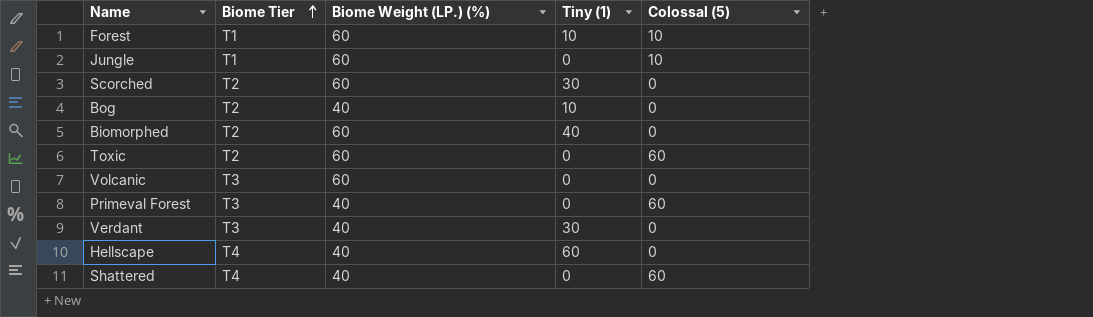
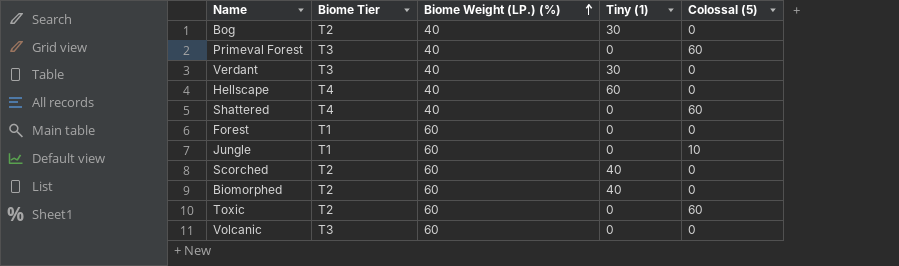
row order: Biome Tier ascending -> Biome Weight (LP.) (%) ascending
Bog | Tiny (1): 10 -> 30
Forest | Tiny (1): 10 -> 0
Forest | Colossal (5): 10 -> 0
Scorched | Tiny (1): 30 -> 40

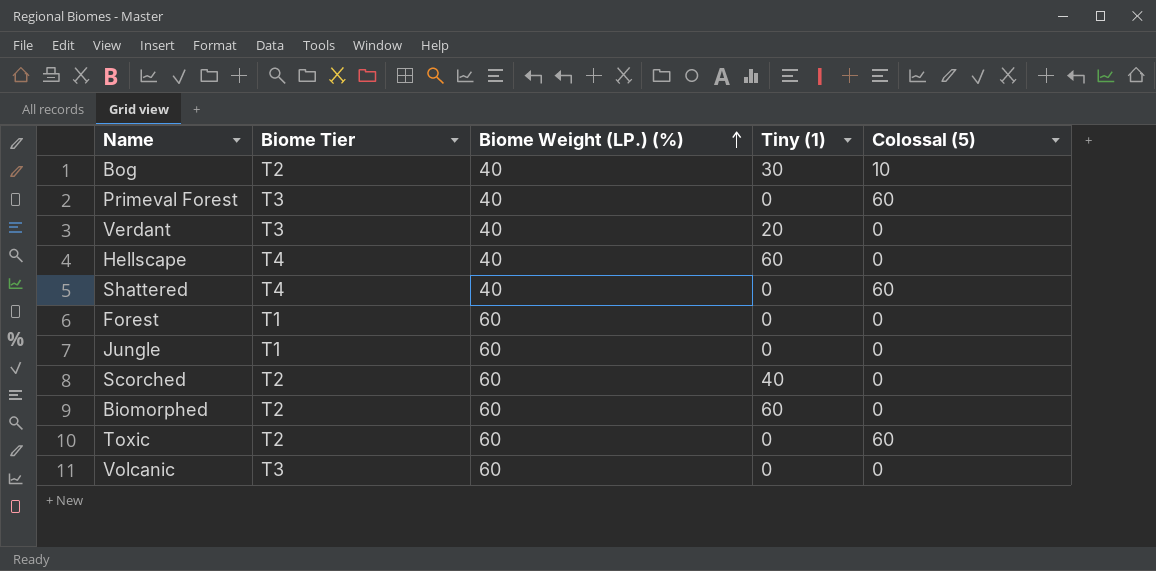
Bog | Colossal (5): 0 -> 10
Verdant | Tiny (1): 30 -> 20
Jungle | Colossal (5): 10 -> 0
Biomorphed | Tiny (1): 40 -> 60

